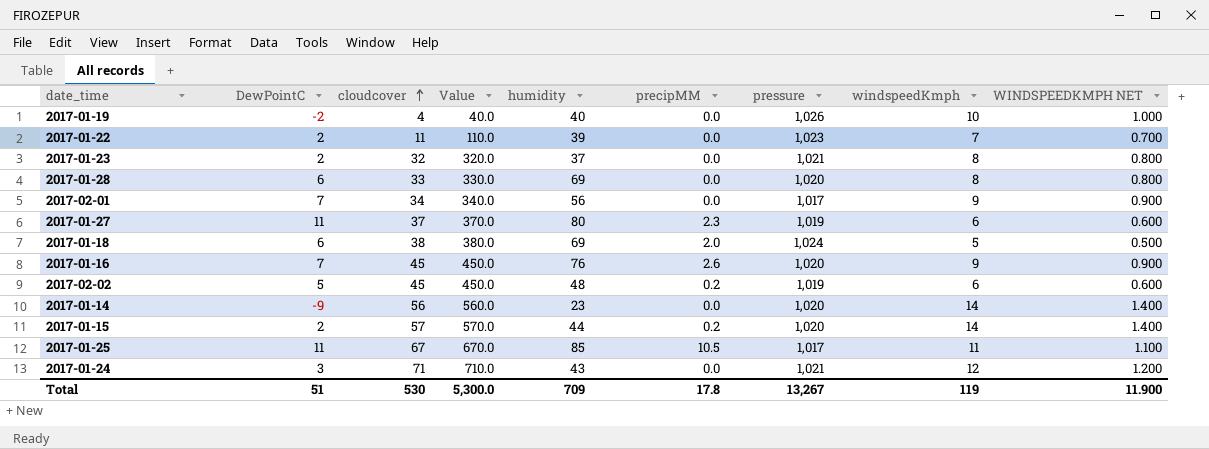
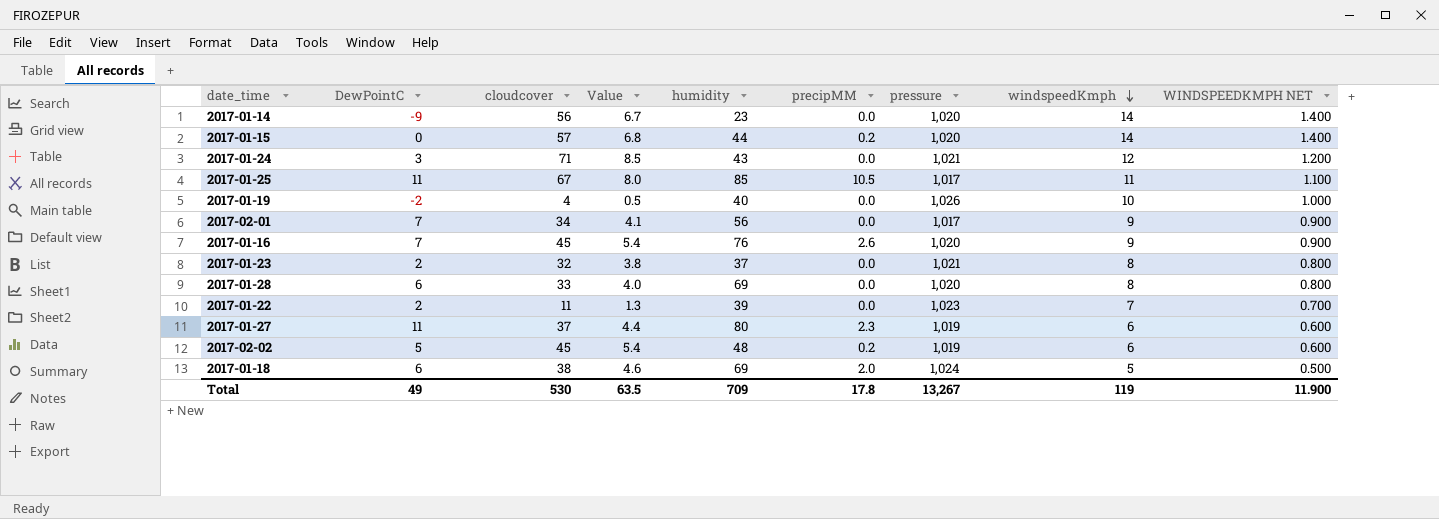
row order: cloudcover ascending -> windspeedKmph descending
column Value | formula: [cloudcover] * 10 -> [cloudcover] * 0.12
2017-01-15 | DewPointC: 2 -> 0
Total | DewPointC: 51 -> 49
Total | Value: 5,300.0 -> 63.5

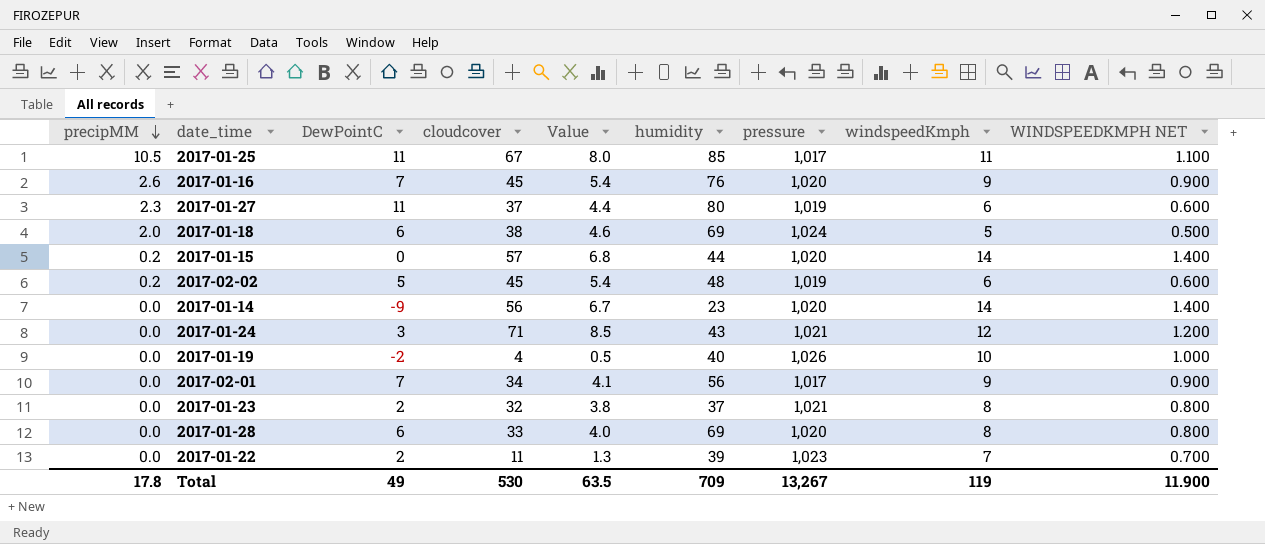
row order: windspeedKmph descending -> precipMM descending
column precipMM | position: 6 -> 1

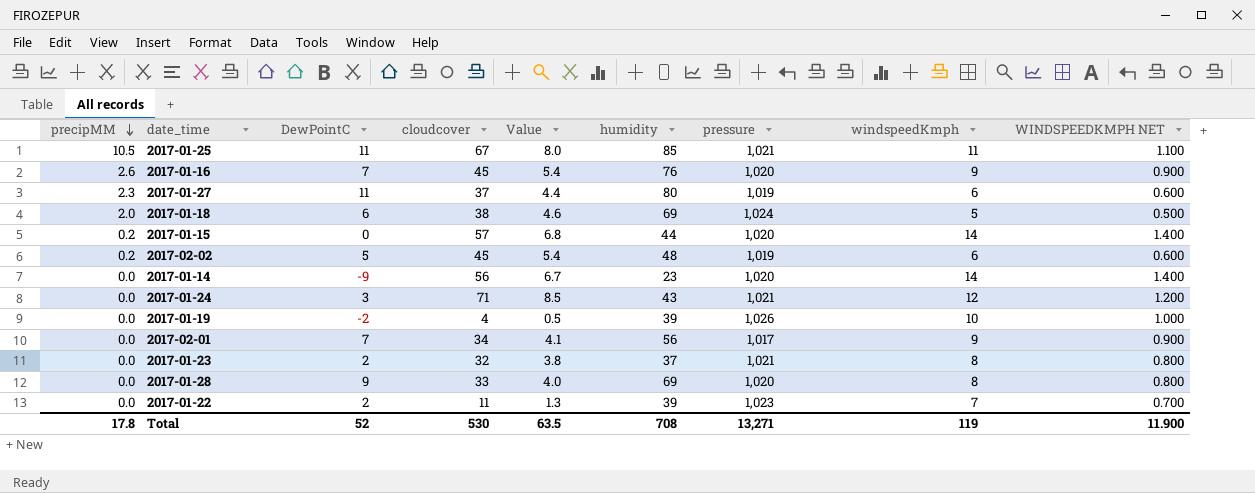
2017-01-25 | pressure: 1,017 -> 1,021
2017-01-19 | humidity: 40 -> 39
2017-01-28 | DewPointC: 6 -> 9
Total | DewPointC: 49 -> 52
Total | humidity: 709 -> 708
Total | pressure: 13,267 -> 13,271

